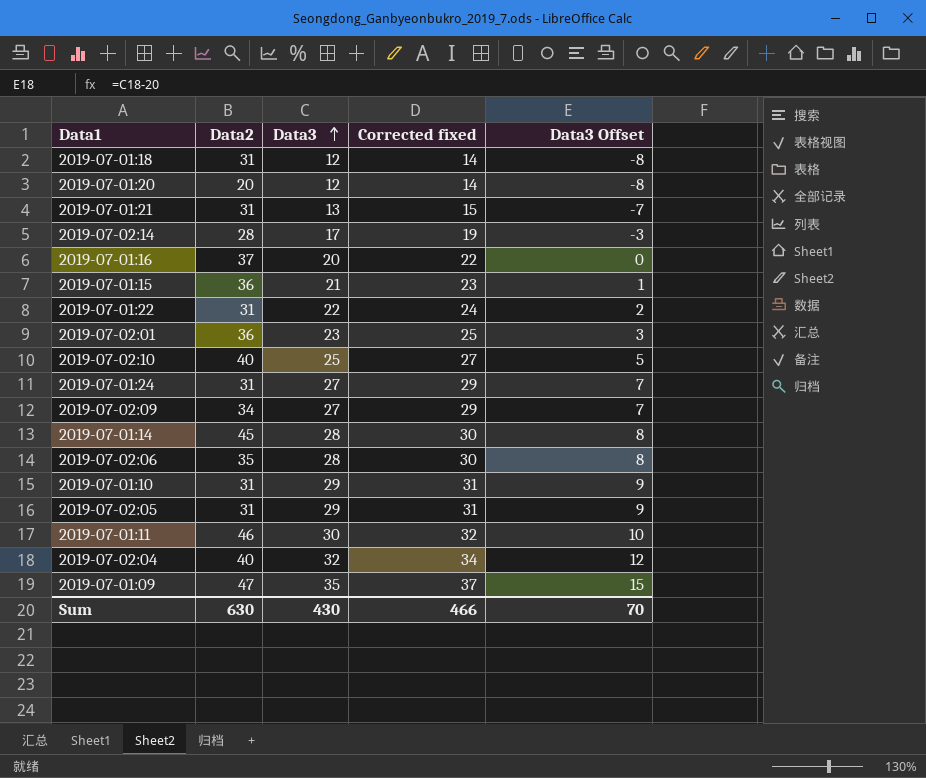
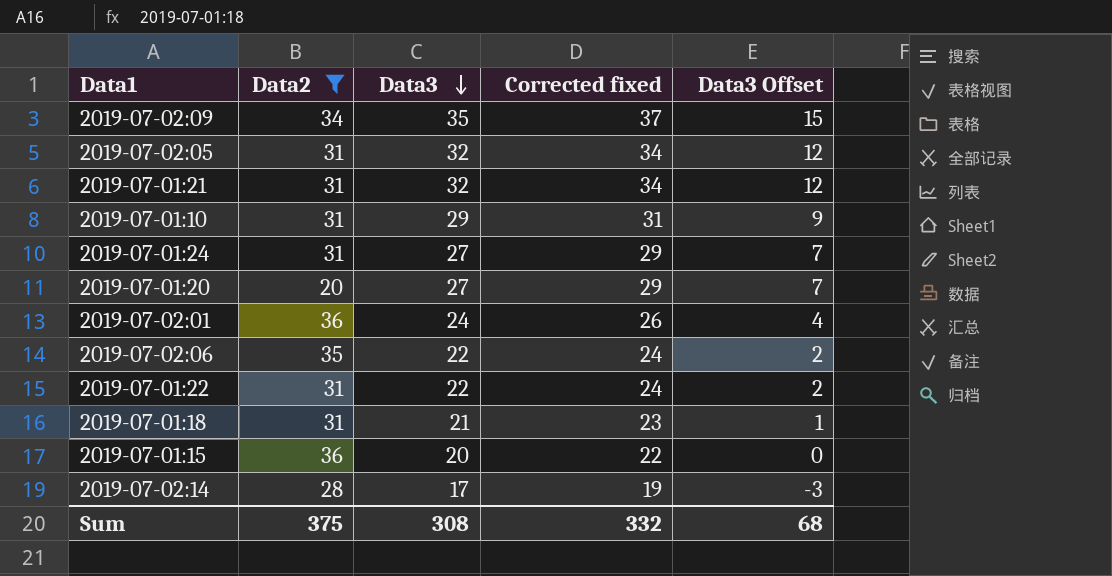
filter: none -> Data2 <= 36
row order: Data3 ascending -> Data3 descending
2019-07-02:09 | Data3: 27 -> 35
2019-07-02:09 | Corrected fixed: 29 -> 37
2019-07-02:09 | Data3 Offset: 7 -> 15
2019-07-02:05 | Data3: 29 -> 32
2019-07-02:05 | Corrected fixed: 31 -> 34
2019-07-02:05 | Data3 Offset: 9 -> 12
2019-07-01:21 | Data3: 13 -> 32
2019-07-01:21 | Corrected fixed: 15 -> 34
2019-07-01:21 | Data3 Offset: -7 -> 12
2019-07-01:20 | Data3: 12 -> 27
2019-07-01:20 | Corrected fixed: 14 -> 29
2019-07-01:20 | Data3 Offset: -8 -> 7
2019-07-02:01 | Data3: 23 -> 24
2019-07-02:01 | Corrected fixed: 25 -> 26
2019-07-02:01 | Data3 Offset: 3 -> 4
2019-07-02:06 | Data3: 28 -> 22
2019-07-02:06 | Corrected fixed: 30 -> 24
2019-07-02:06 | Data3 Offset: 8 -> 2
2019-07-01:18 | Data3: 12 -> 21
2019-07-01:18 | Corrected fixed: 14 -> 23
2019-07-01:18 | Data3 Offset: -8 -> 1
2019-07-01:15 | Data3: 21 -> 20
2019-07-01:15 | Corrected fixed: 23 -> 22
2019-07-01:15 | Data3 Offset: 1 -> 0
Sum | Data2: 630 -> 375
Sum | Data3: 430 -> 308
Sum | Corrected fixed: 466 -> 332
Sum | Data3 Offset: 70 -> 68

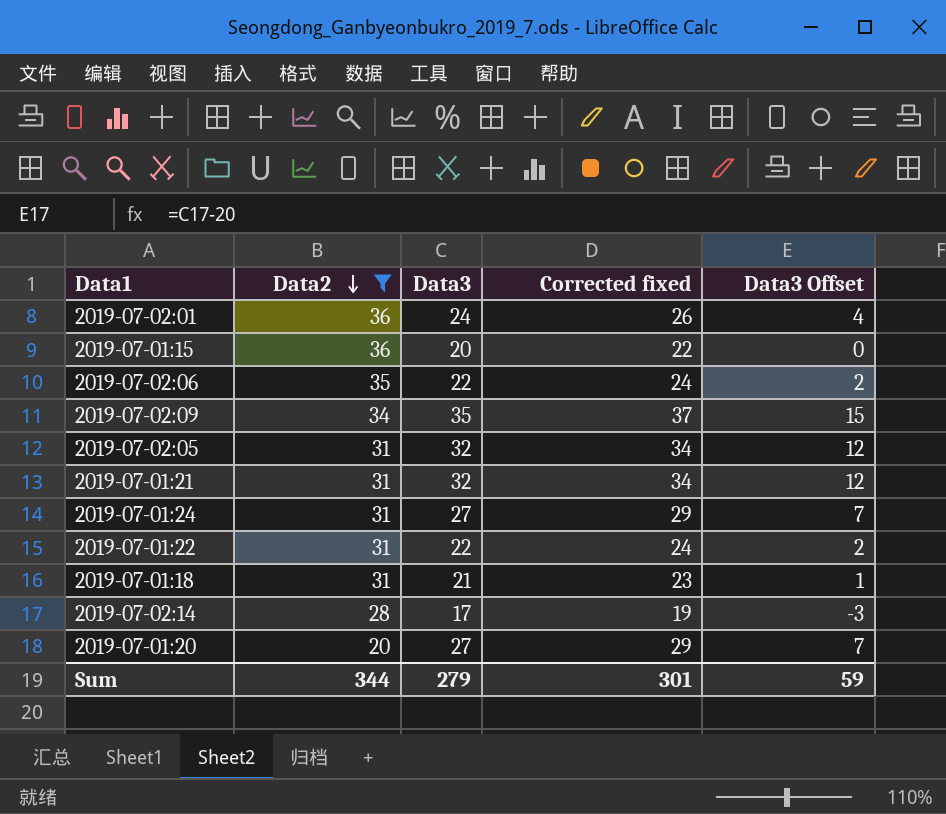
row order: Data3 descending -> Data2 descending
row 2019-07-01:10: 31 | 29 | 31 | 9 -> none
Sum | Data2: 375 -> 344
Sum | Data3: 308 -> 279
Sum | Corrected fixed: 332 -> 301
Sum | Data3 Offset: 68 -> 59

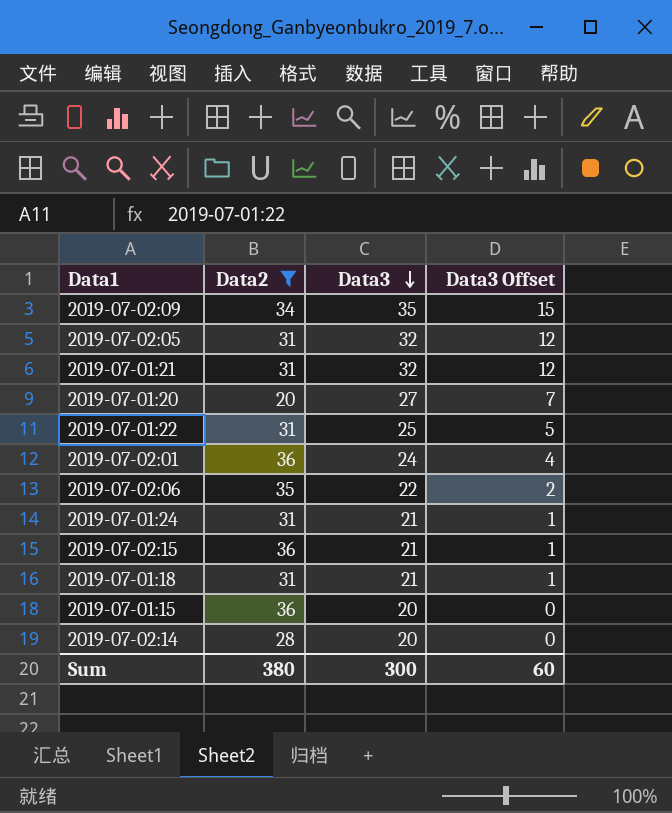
row order: Data2 descending -> Data3 descending
column Corrected fixed | formula: [Data3] + 2 -> none
2019-07-01:22 | Data3: 22 -> 25
2019-07-01:22 | Data3 Offset: 2 -> 5
2019-07-01:24 | Data3: 27 -> 21
2019-07-01:24 | Data3 Offset: 7 -> 1
row 2019-07-02:15: none -> 36 | 21 | 1
2019-07-02:14 | Data3: 17 -> 20
2019-07-02:14 | Data3 Offset: -3 -> 0
Sum | Data2: 344 -> 380
Sum | Data3: 279 -> 300
Sum | Data3 Offset: 59 -> 60

